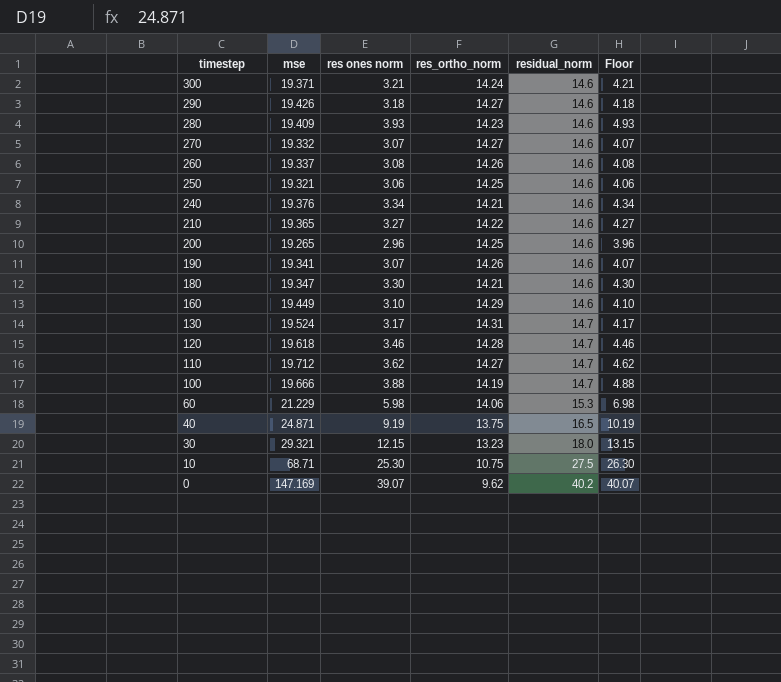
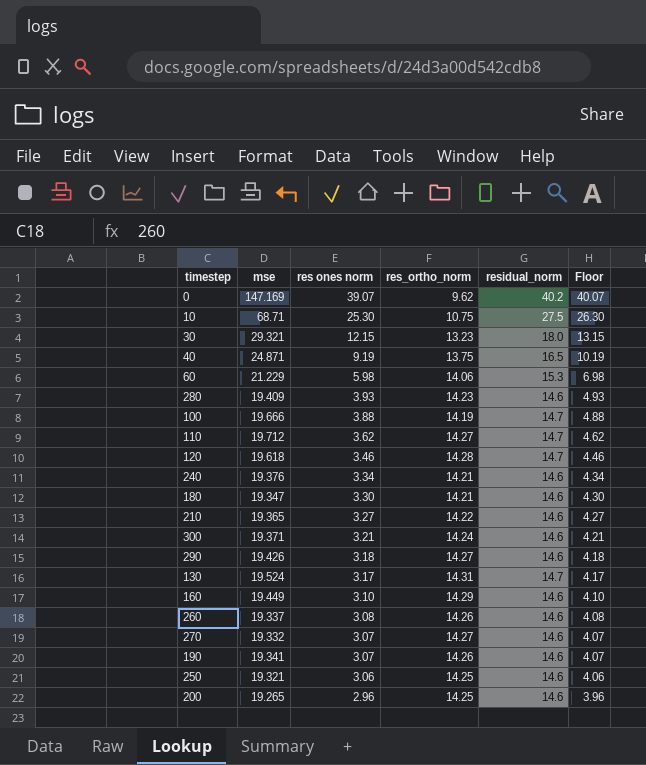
row order: timestep descending -> res ones norm descending

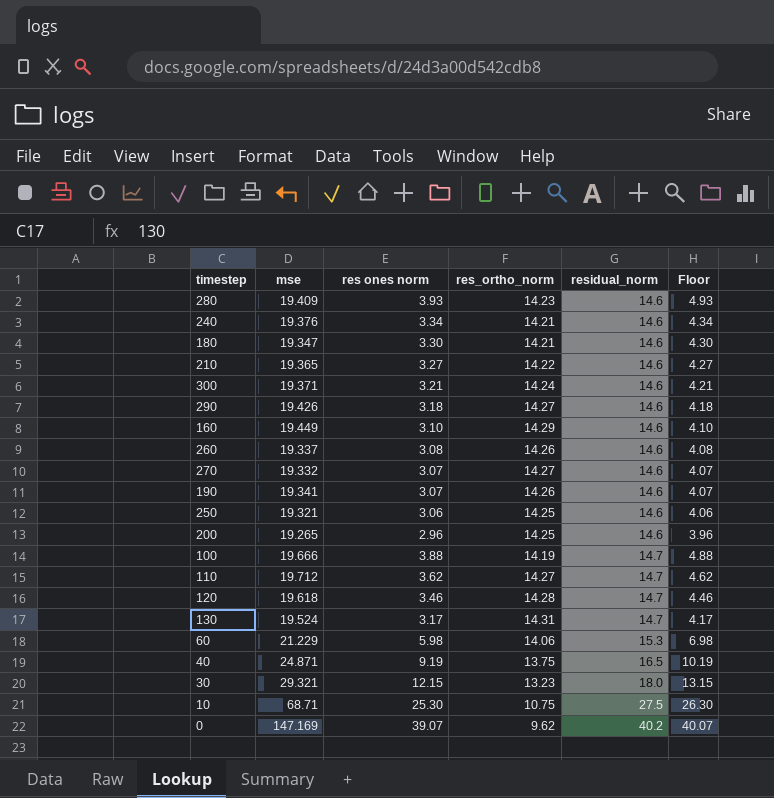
row order: res ones norm descending -> residual_norm ascending

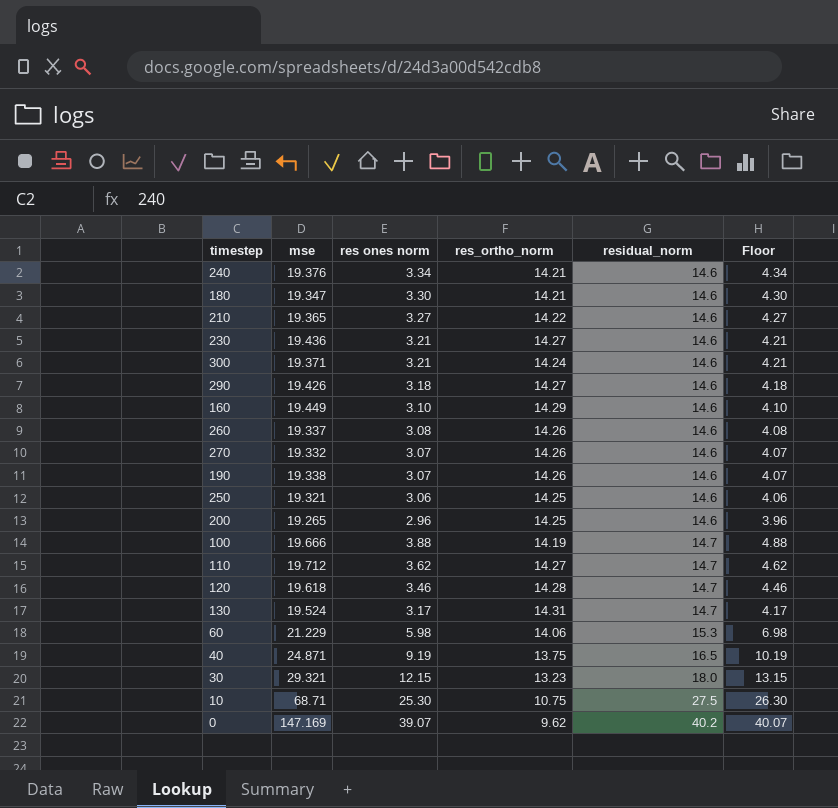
row 280: 19.409 | 3.93 | 14.23 | 14.6 | 4.93 -> none
row 230: none -> 19.436 | 3.21 | 14.27 | 14.6 | 4.21
270 | res_ortho_norm: 14.27 -> 14.26
190 | mse: 19.341 -> 19.338

